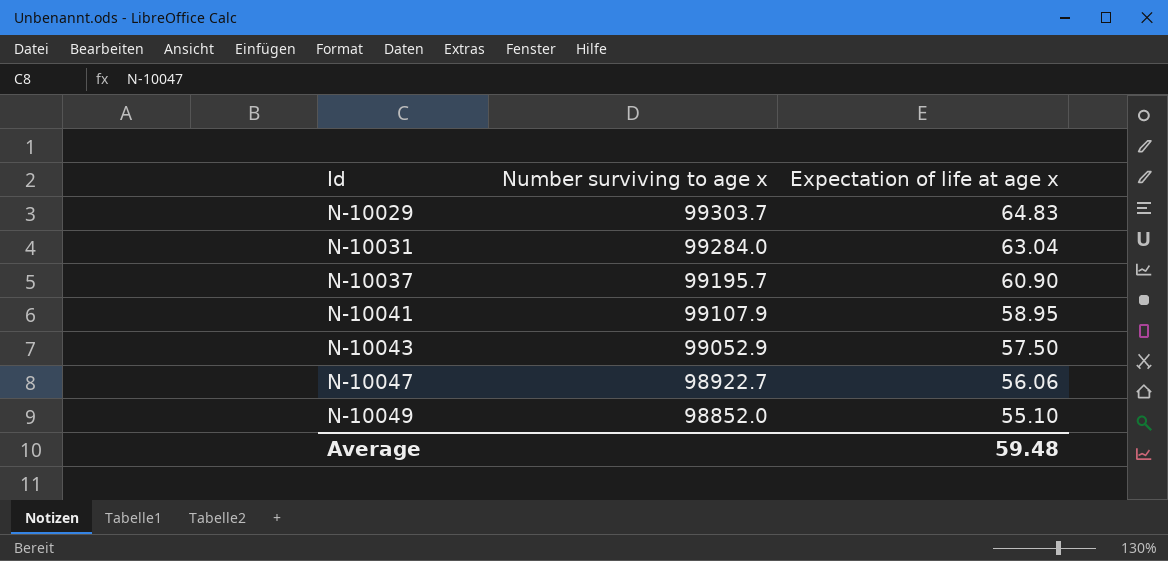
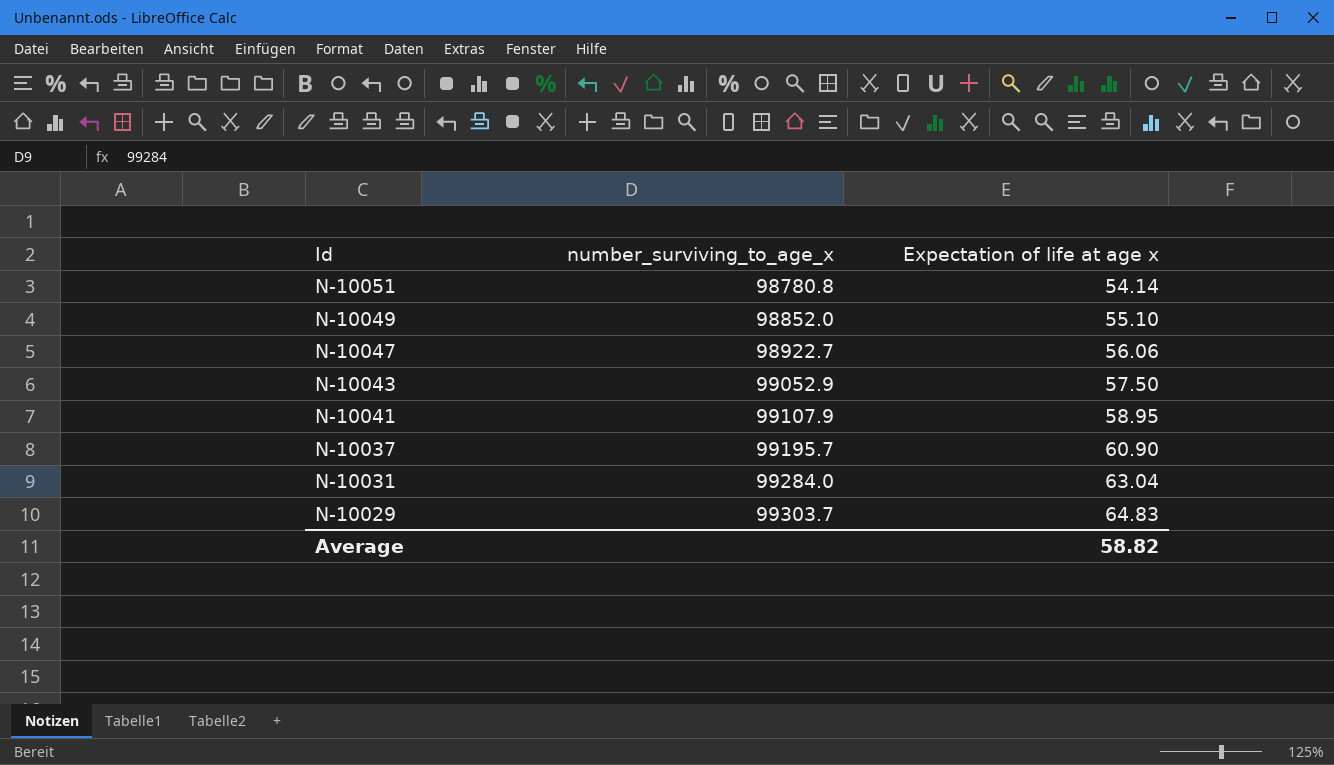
row order: Id ascending -> Id descending
column name: Number surviving to age x -> number_surviving_to_age_x
row N-10051: none -> 98780.8 | 54.14
Average | Expectation of life at age x: 59.48 -> 58.82

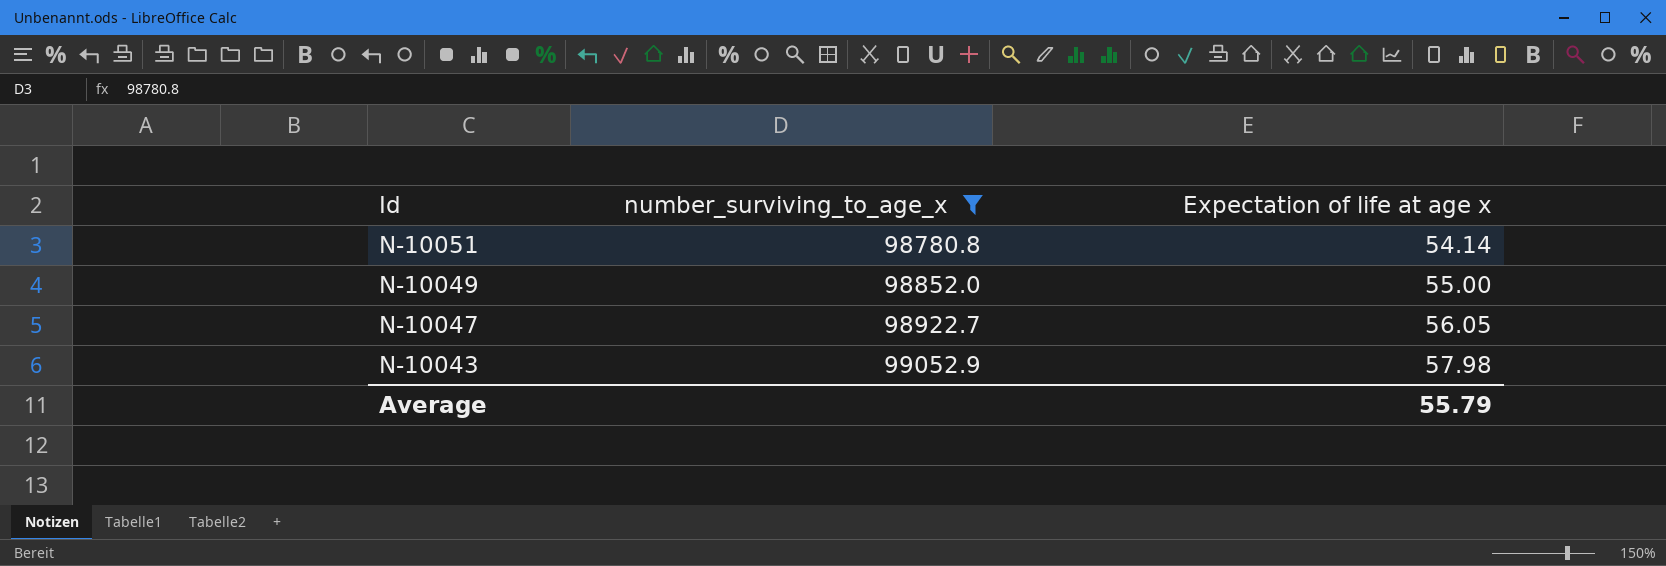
filter: none -> number_surviving_to_age_x <= 99052.9
N-10049 | Expectation of life at age x: 55.10 -> 55.00
N-10047 | Expectation of life at age x: 56.06 -> 56.05
N-10043 | Expectation of life at age x: 57.50 -> 57.98
Average | Expectation of life at age x: 58.82 -> 55.79

